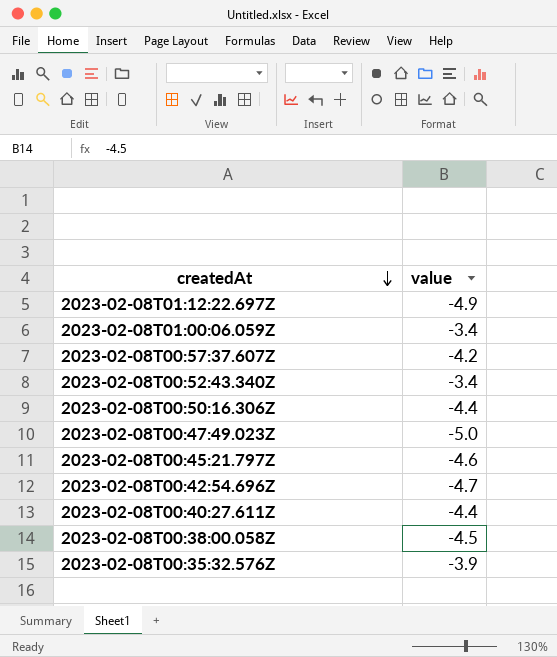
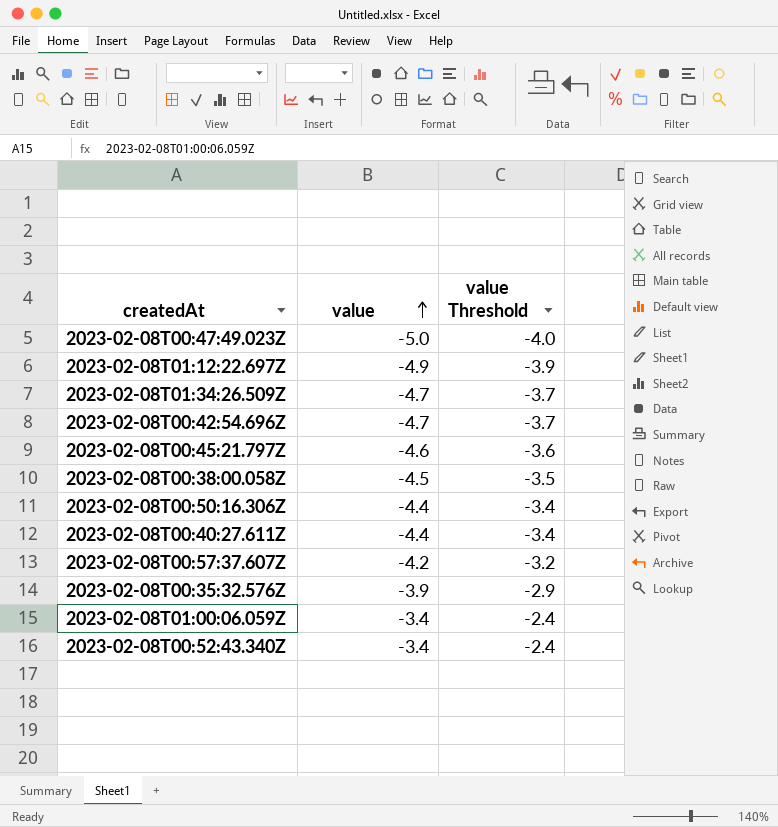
row order: createdAt descending -> value ascending
column value Threshold | formula: none -> [value] + 1
row 2023-02-08T01:34:26.509Z: none -> -4.7 | -3.7

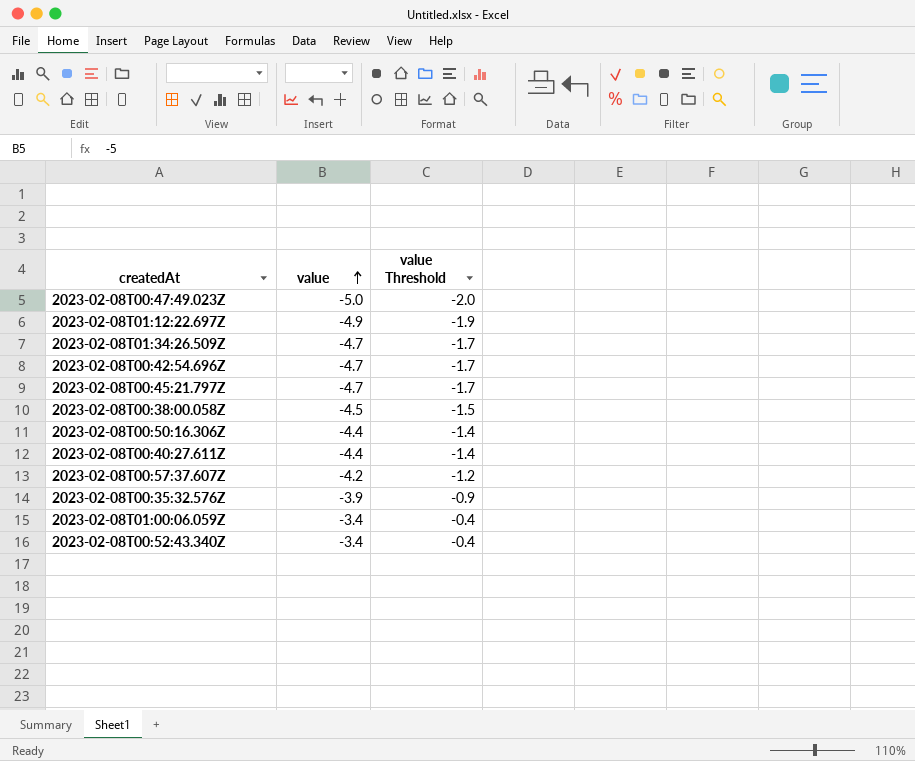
column value Threshold | formula: [value] + 1 -> [value] + 3
2023-02-08T00:45:21.797Z | value: -4.6 -> -4.7

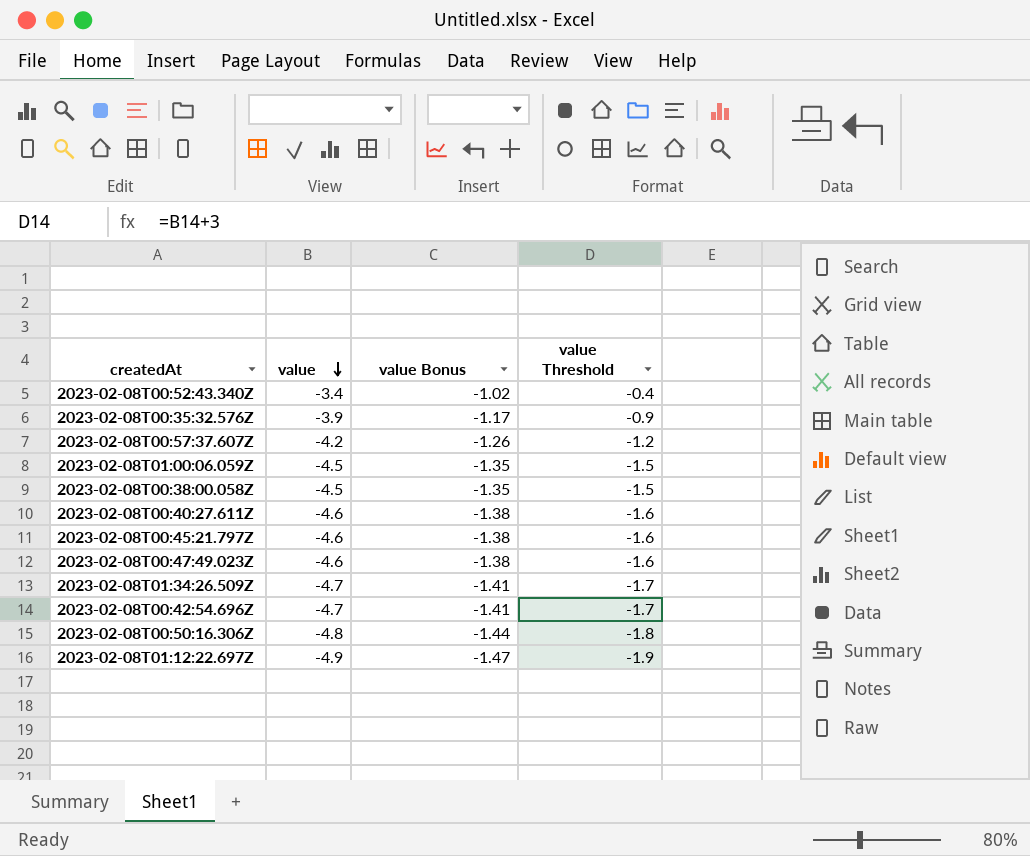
row order: value ascending -> value descending
column value Bonus | formula: none -> [value] * 0.3
2023-02-08T01:00:06.059Z | value: -3.4 -> -4.5
2023-02-08T01:00:06.059Z | value Threshold: -0.4 -> -1.5
2023-02-08T00:40:27.611Z | value: -4.4 -> -4.6
2023-02-08T00:40:27.611Z | value Threshold: -1.4 -> -1.6
2023-02-08T00:45:21.797Z | value: -4.7 -> -4.6
2023-02-08T00:45:21.797Z | value Threshold: -1.7 -> -1.6
2023-02-08T00:47:49.023Z | value: -5.0 -> -4.6
2023-02-08T00:47:49.023Z | value Threshold: -2.0 -> -1.6
2023-02-08T00:50:16.306Z | value: -4.4 -> -4.8
2023-02-08T00:50:16.306Z | value Threshold: -1.4 -> -1.8

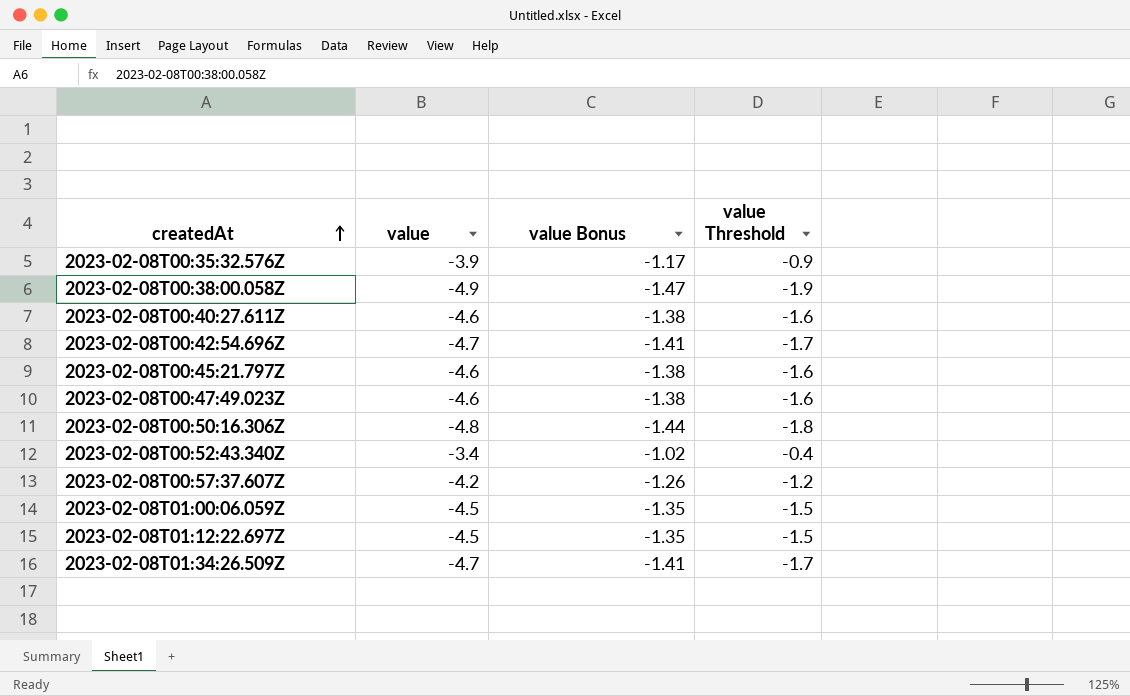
row order: value descending -> createdAt ascending
2023-02-08T00:38:00.058Z | value: -4.5 -> -4.9
2023-02-08T00:38:00.058Z | value Bonus: -1.35 -> -1.47
2023-02-08T00:38:00.058Z | value Threshold: -1.5 -> -1.9
2023-02-08T01:12:22.697Z | value: -4.9 -> -4.5
2023-02-08T01:12:22.697Z | value Bonus: -1.47 -> -1.35
2023-02-08T01:12:22.697Z | value Threshold: -1.9 -> -1.5

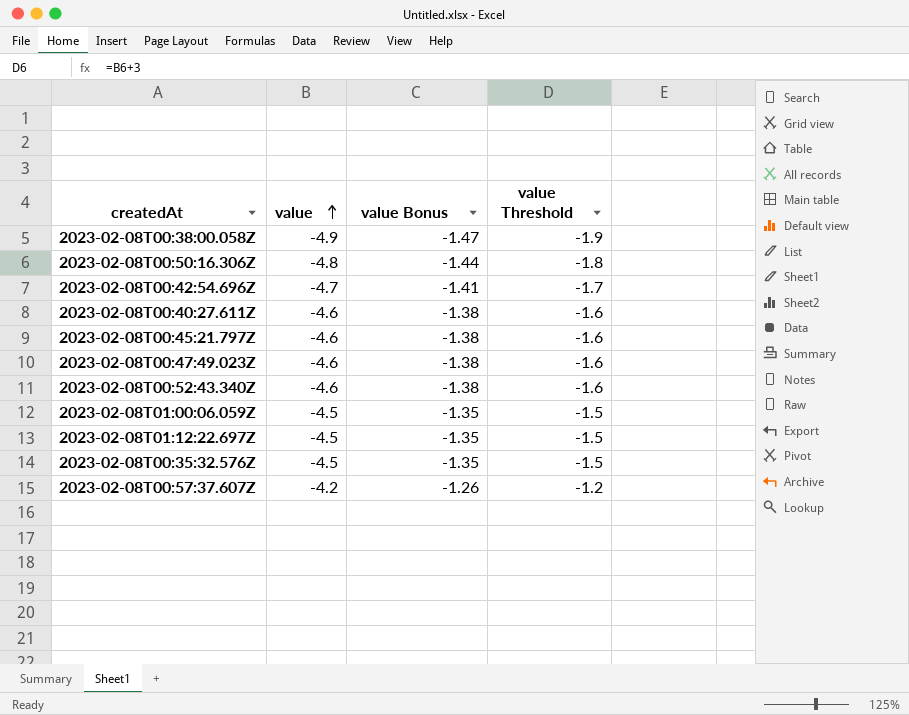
row order: createdAt ascending -> value ascending
row 2023-02-08T01:34:26.509Z: -4.7 | -1.41 | -1.7 -> none
2023-02-08T00:52:43.340Z | value: -3.4 -> -4.6
2023-02-08T00:52:43.340Z | value Bonus: -1.02 -> -1.38
2023-02-08T00:52:43.340Z | value Threshold: -0.4 -> -1.6
2023-02-08T00:35:32.576Z | value: -3.9 -> -4.5
2023-02-08T00:35:32.576Z | value Bonus: -1.17 -> -1.35
2023-02-08T00:35:32.576Z | value Threshold: -0.9 -> -1.5

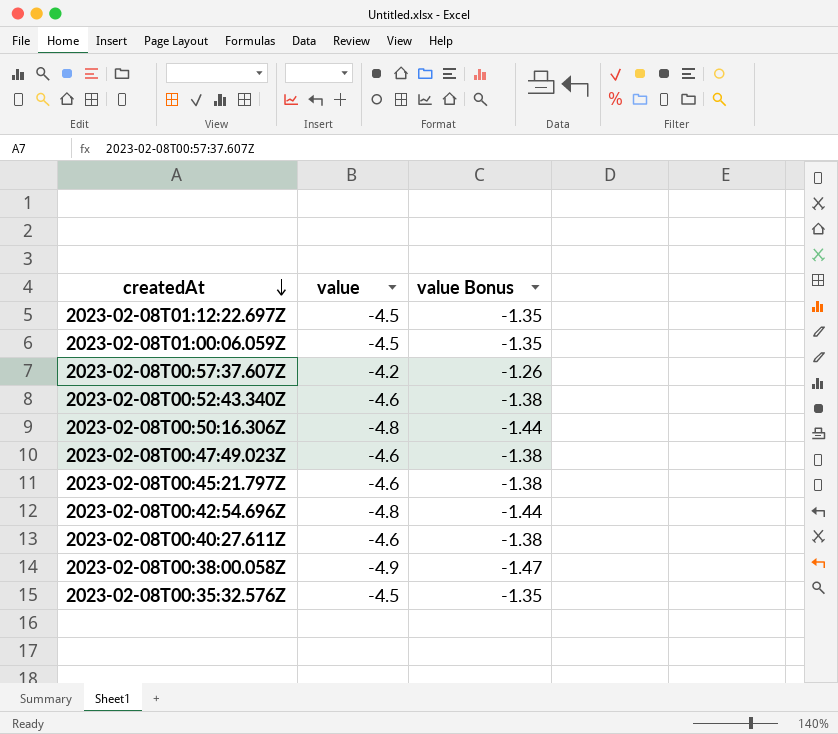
row order: value ascending -> createdAt descending
column value Threshold | formula: [value] + 3 -> none
2023-02-08T00:42:54.696Z | value: -4.7 -> -4.8
2023-02-08T00:42:54.696Z | value Bonus: -1.41 -> -1.44

